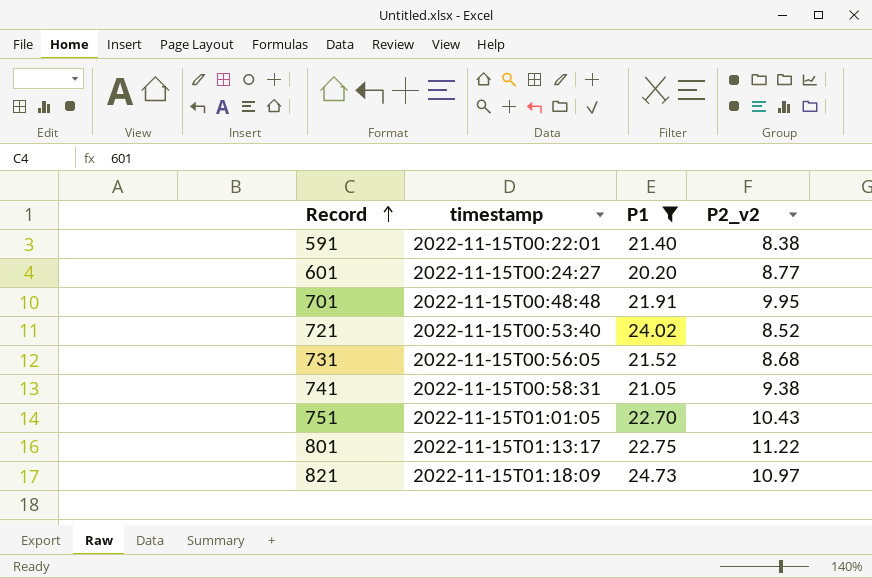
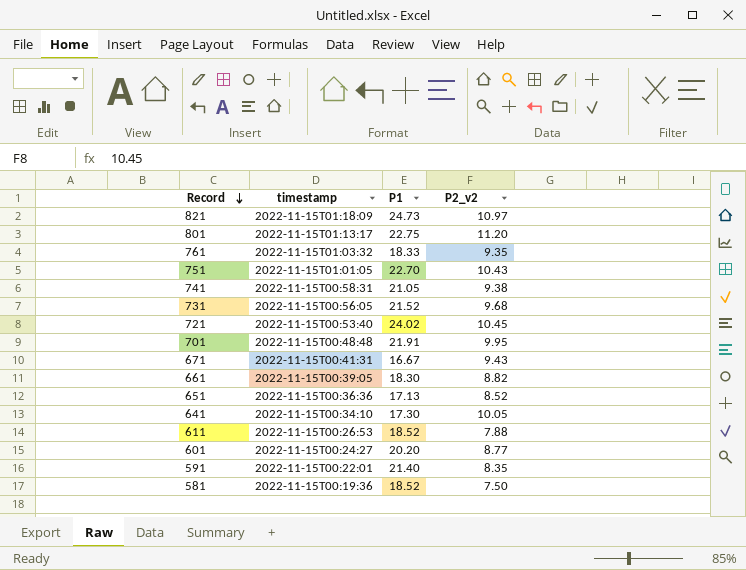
filter: P1 >= 20.20 -> none
row order: Record ascending -> Record descending
801 | P2_v2: 11.22 -> 11.20
731 | P2_v2: 8.68 -> 9.68
721 | P2_v2: 8.52 -> 10.45
591 | P2_v2: 8.38 -> 8.35

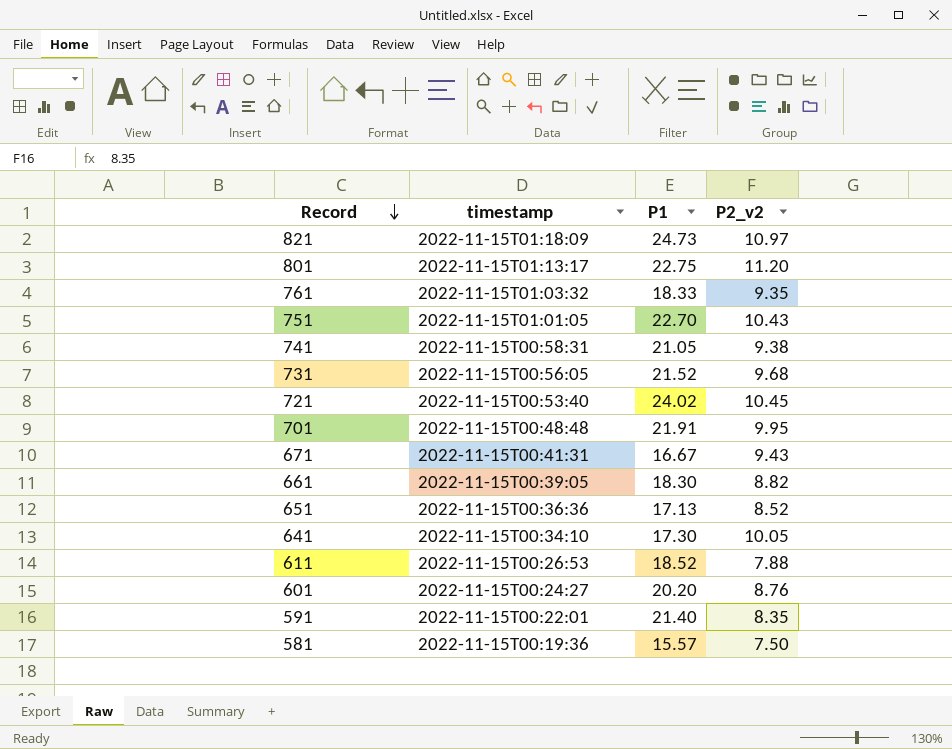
601 | P2_v2: 8.77 -> 8.76
581 | P1: 18.52 -> 15.57

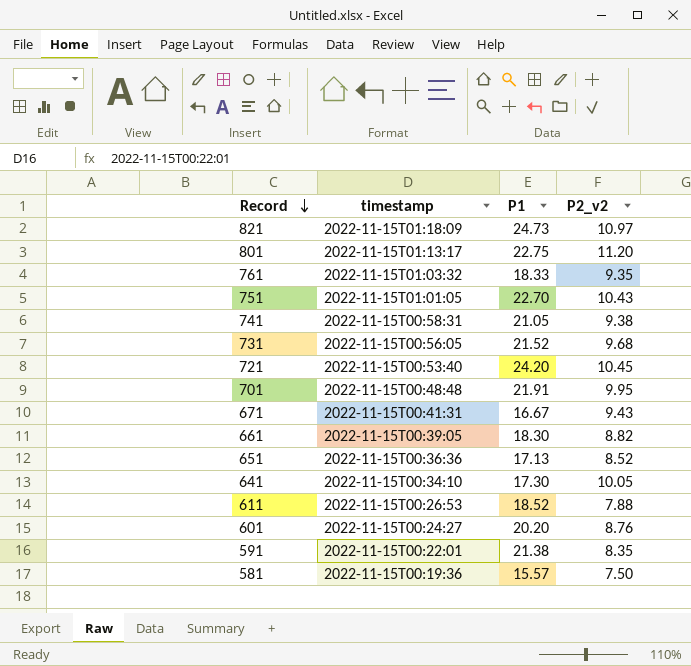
721 | P1: 24.02 -> 24.20
591 | P1: 21.40 -> 21.38

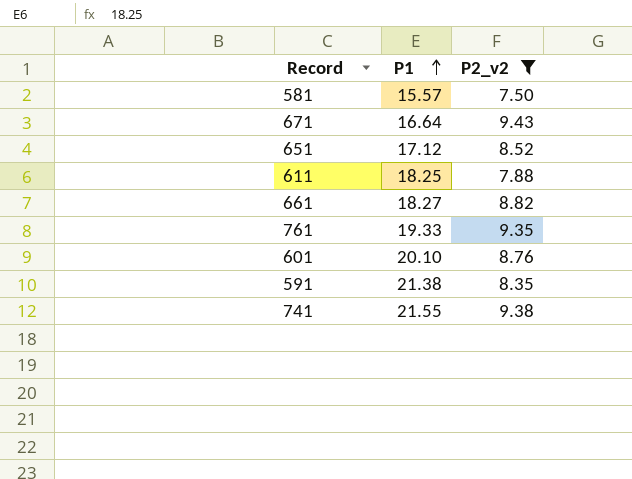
filter: none -> P2_v2 <= 9.43
row order: Record descending -> P1 ascending
column timestamp | position: 2 -> none
671 | P1: 16.67 -> 16.64
651 | P1: 17.13 -> 17.12
611 | P1: 18.52 -> 18.25
661 | P1: 18.30 -> 18.27
761 | P1: 18.33 -> 19.33
601 | P1: 20.20 -> 20.10
741 | P1: 21.05 -> 21.55

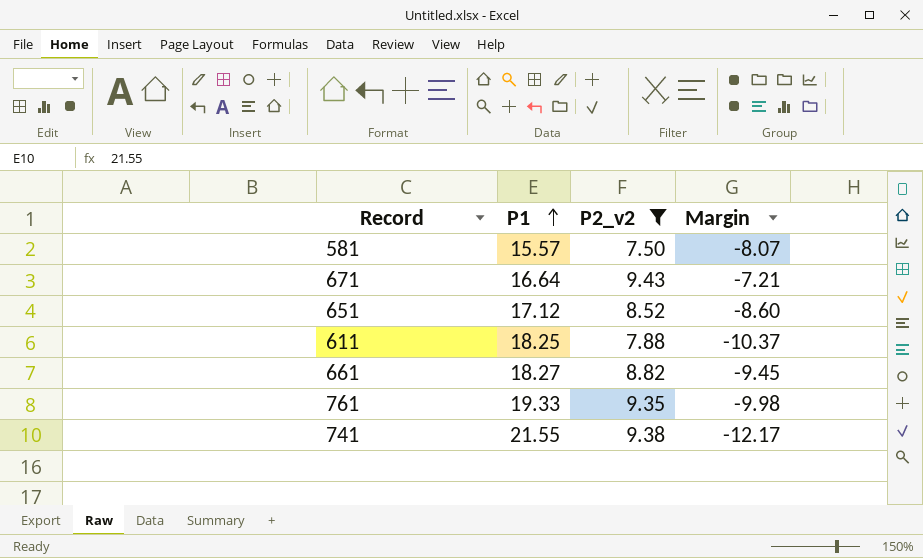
column Margin | formula: none -> [P2_v2] - [P1]
row 601: 20.10 | 8.76 -> none
row 591: 21.38 | 8.35 -> none

